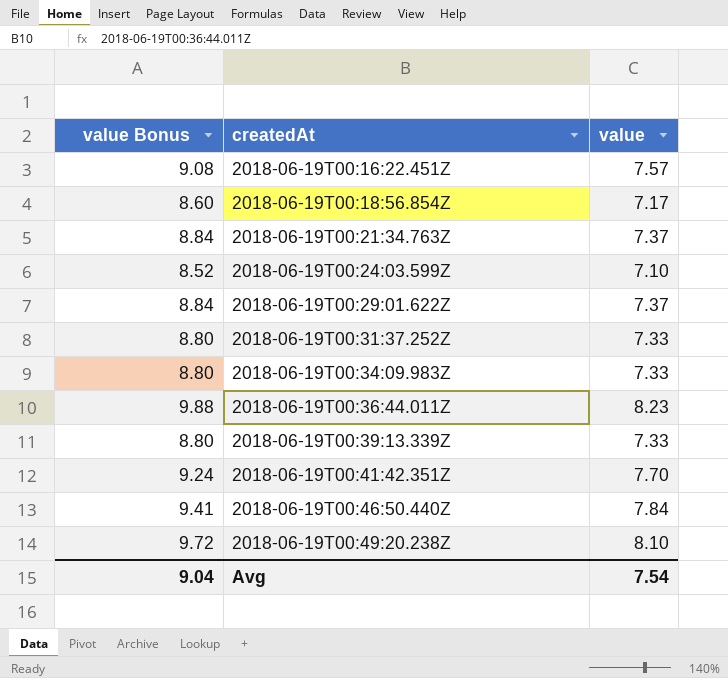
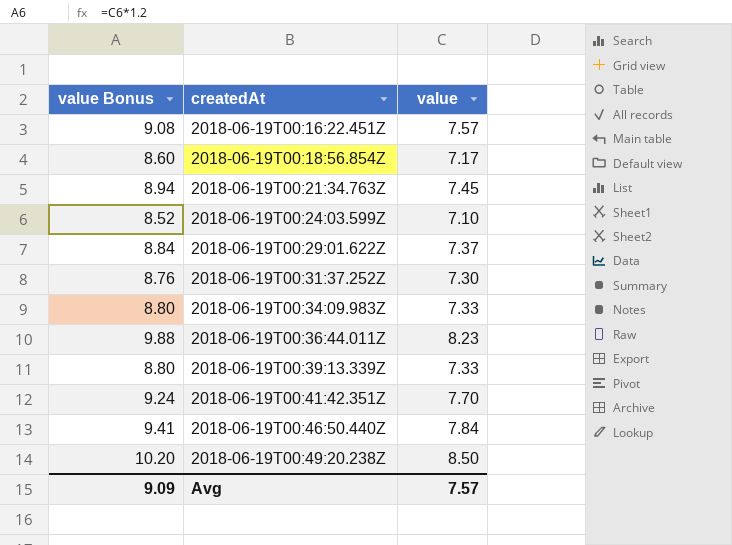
2018-06-19T00:21:34.763Z | value Bonus: 8.84 -> 8.94
2018-06-19T00:21:34.763Z | value: 7.37 -> 7.45
2018-06-19T00:31:37.252Z | value Bonus: 8.80 -> 8.76
2018-06-19T00:31:37.252Z | value: 7.33 -> 7.30
2018-06-19T00:49:20.238Z | value Bonus: 9.72 -> 10.20
2018-06-19T00:49:20.238Z | value: 8.10 -> 8.50
Avg | value Bonus: 9.04 -> 9.09
Avg | value: 7.54 -> 7.57

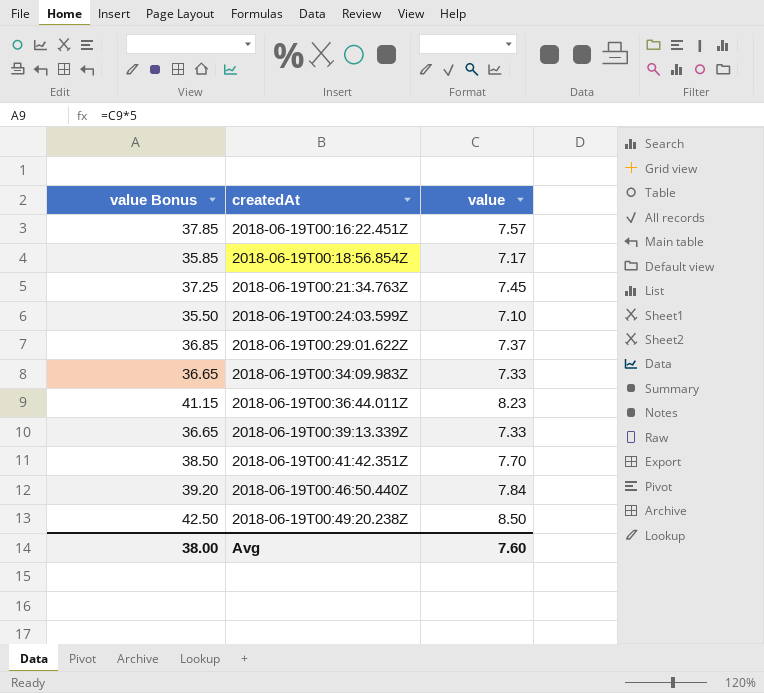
column value Bonus | formula: [value] * 1.2 -> [value] * 5
row 2018-06-19T00:31:37.252Z: 8.76 | 7.30 -> none
Avg | value Bonus: 9.09 -> 38.00
Avg | value: 7.57 -> 7.60

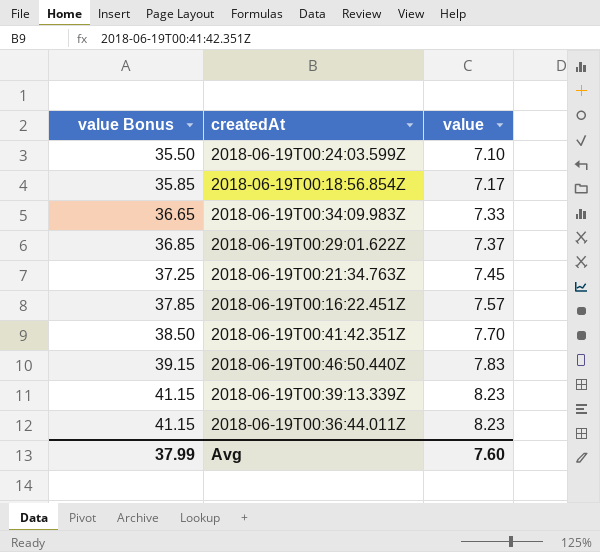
row order: createdAt ascending -> value Bonus ascending
row 2018-06-19T00:49:20.238Z: 42.50 | 8.50 -> none
2018-06-19T00:46:50.440Z | value Bonus: 39.20 -> 39.15
2018-06-19T00:46:50.440Z | value: 7.84 -> 7.83
2018-06-19T00:39:13.339Z | value Bonus: 36.65 -> 41.15
2018-06-19T00:39:13.339Z | value: 7.33 -> 8.23
Avg | value Bonus: 38.00 -> 37.99

